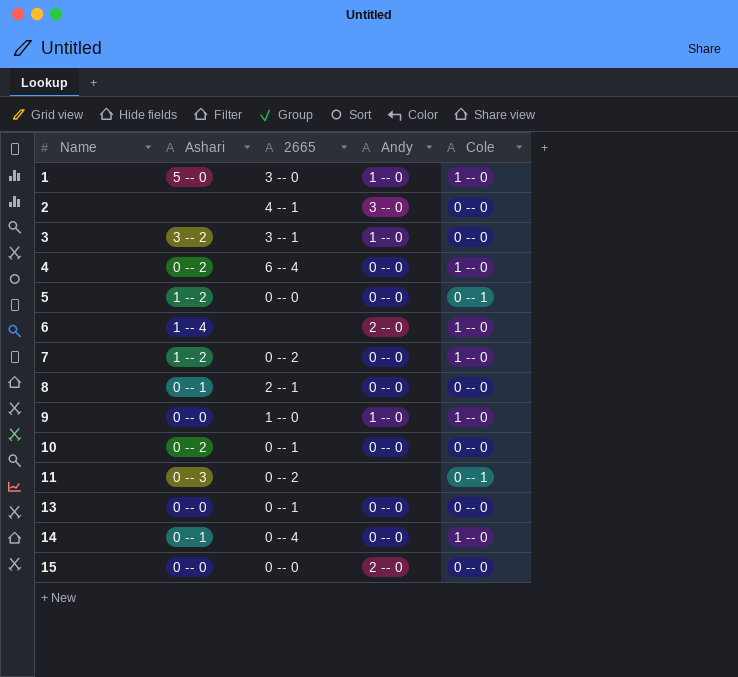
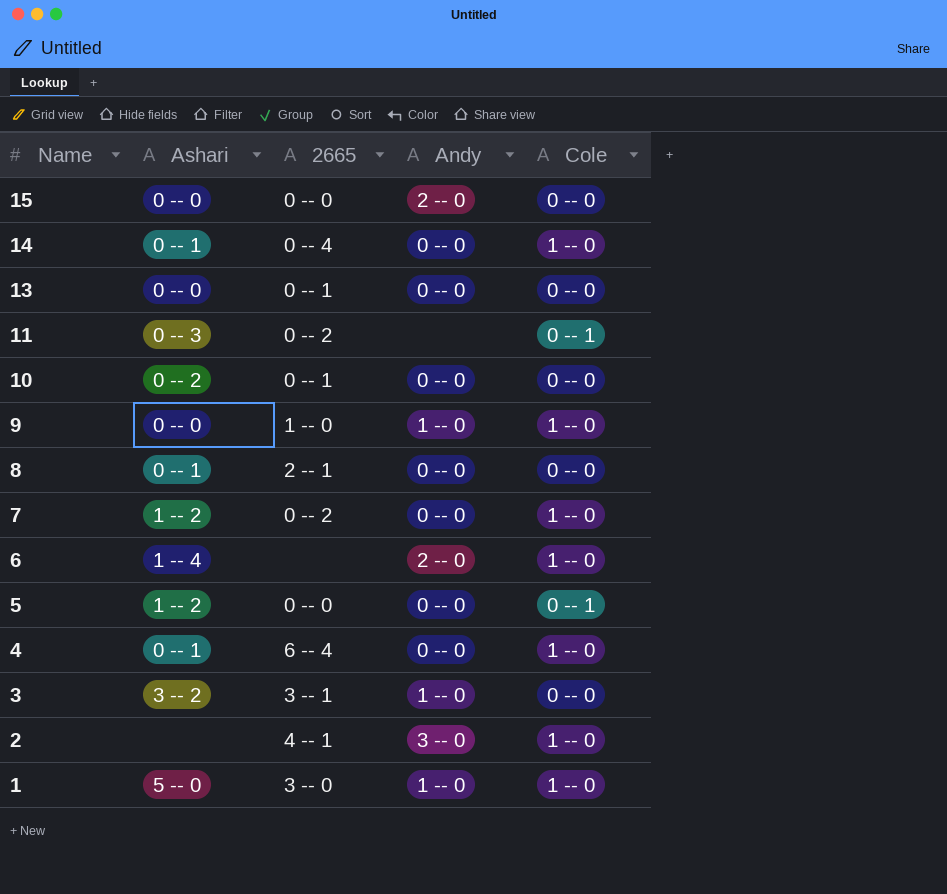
row order: Name ascending -> Name descending
4 | Ashari: 0 -- 2 -> 0 -- 1
2 | Cole: 0 -- 0 -> 1 -- 0

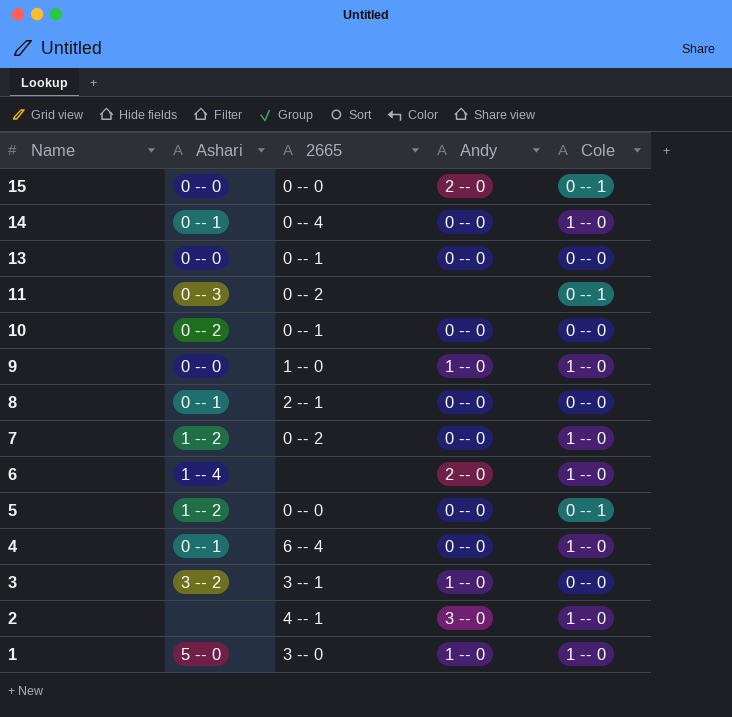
15 | Cole: 0 -- 0 -> 0 -- 1

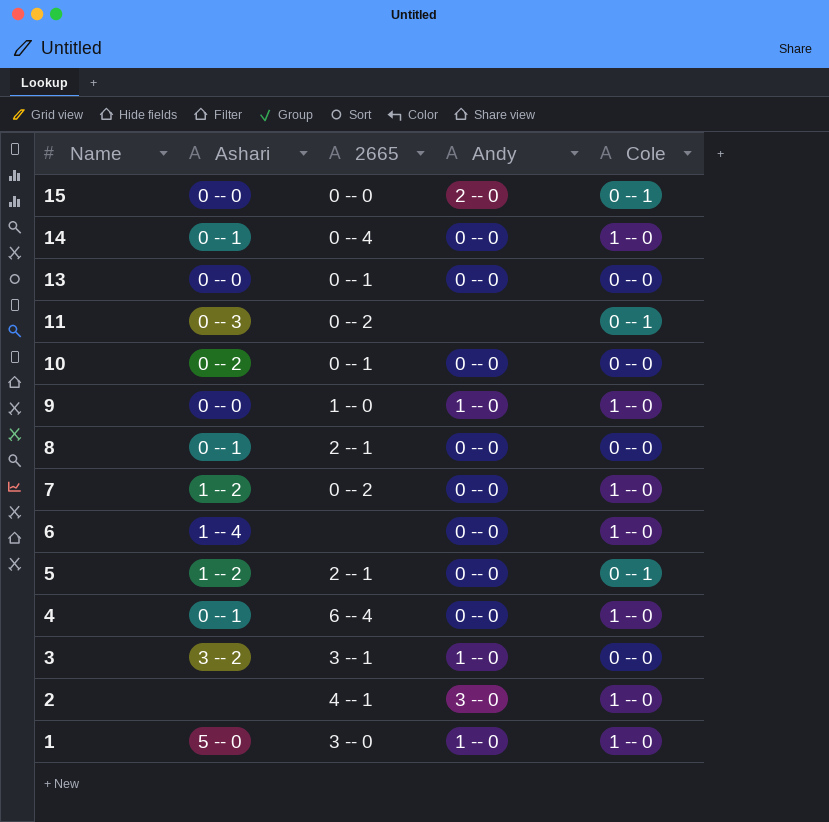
6 | Andy: 2 -- 0 -> 0 -- 0
5 | 2665: 0 -- 0 -> 2 -- 1

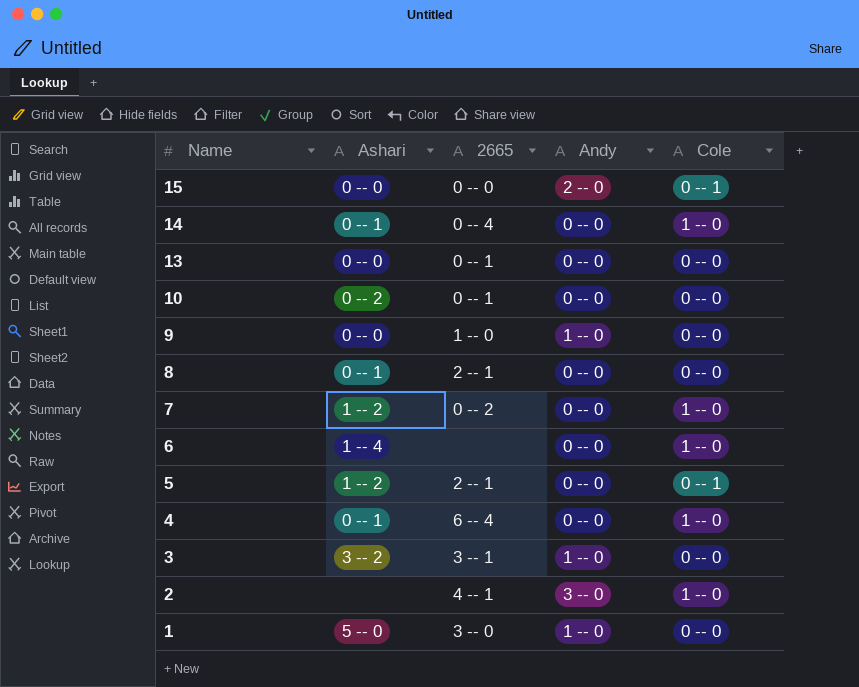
row 11: 0 -- 3 | 0 -- 2 | none | 0 -- 1 -> none
9 | Cole: 1 -- 0 -> 0 -- 0
1 | Cole: 1 -- 0 -> 0 -- 0

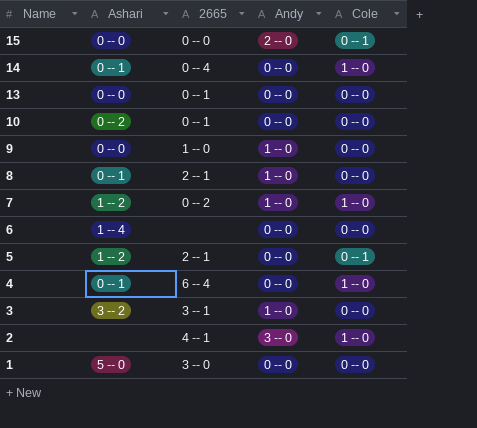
8 | Andy: 0 -- 0 -> 1 -- 0
7 | Andy: 0 -- 0 -> 1 -- 0
6 | Cole: 1 -- 0 -> 0 -- 0
1 | Andy: 1 -- 0 -> 0 -- 0

